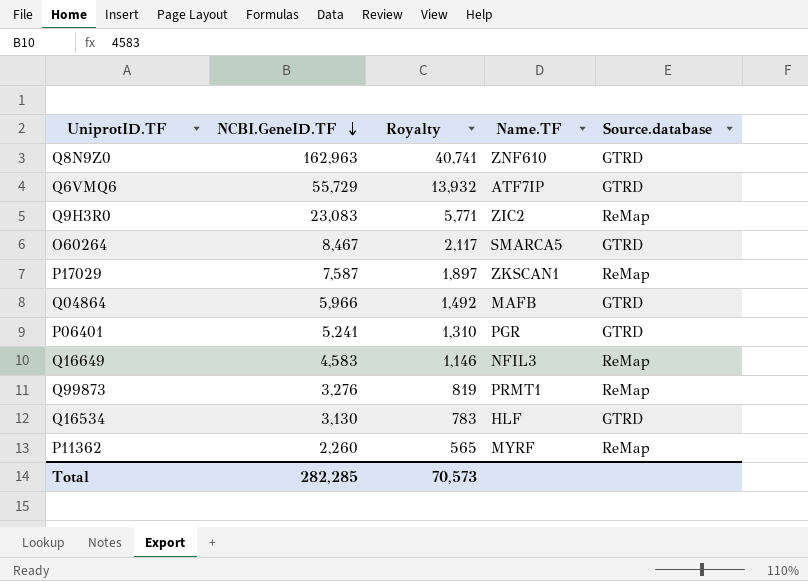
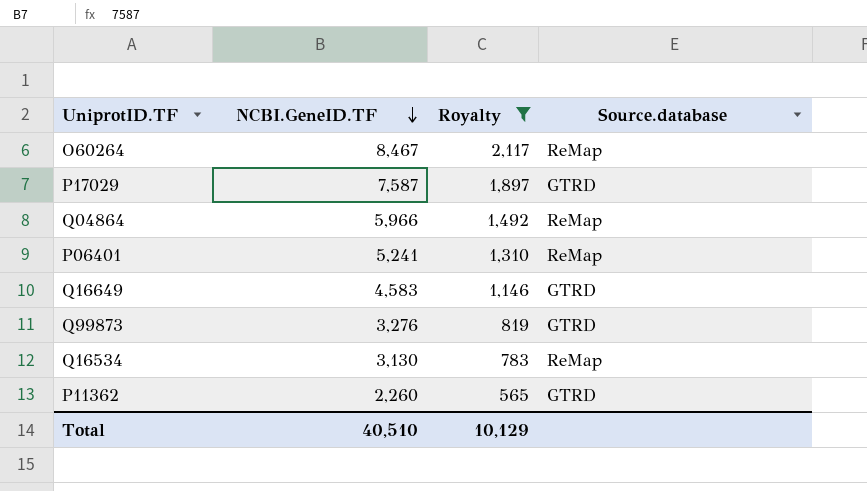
filter: none -> Royalty <= 2,117
column Name.TF | position: 4 -> none
O60264 | Source.database: GTRD -> ReMap
P17029 | Source.database: ReMap -> GTRD
Q04864 | Source.database: GTRD -> ReMap
P06401 | Source.database: GTRD -> ReMap
Q16649 | Source.database: ReMap -> GTRD
Q99873 | Source.database: ReMap -> GTRD
Q16534 | Source.database: GTRD -> ReMap
P11362 | Source.database: ReMap -> GTRD
Total | NCBI.GeneID.TF: 282,285 -> 40,510
Total | Royalty: 70,573 -> 10,129

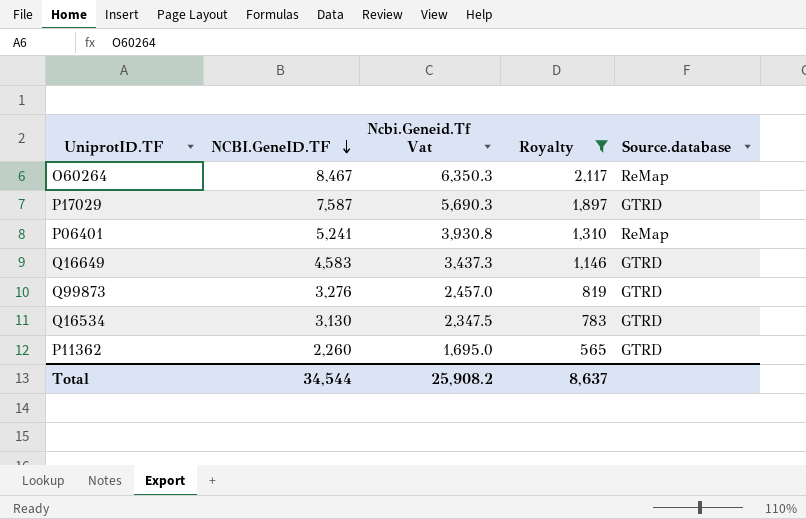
column Ncbi.Geneid.Tf Vat | formula: none -> [NCBI.GeneID.TF] * 0.75
row Q04864: 5,966 | 1,492 | ReMap -> none
Q16534 | Source.database: ReMap -> GTRD
Total | NCBI.GeneID.TF: 40,510 -> 34,544
Total | Royalty: 10,129 -> 8,637

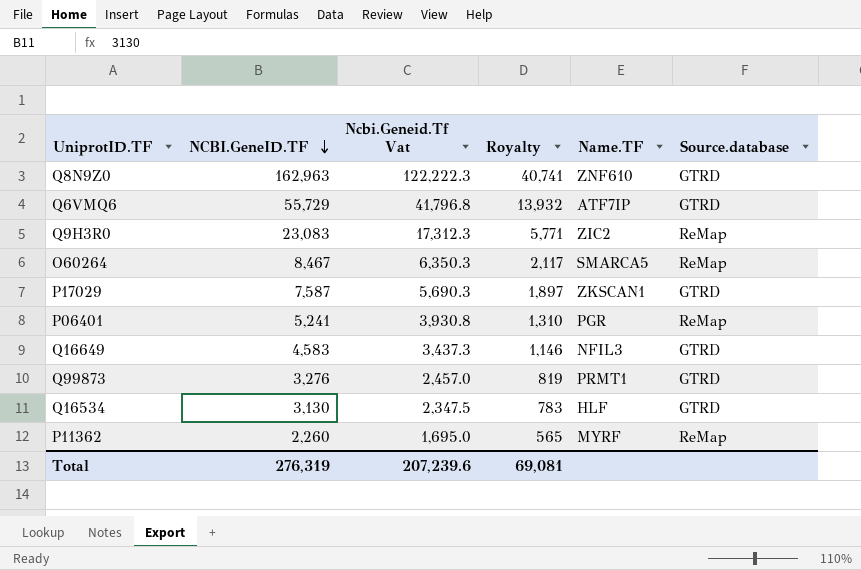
filter: Royalty <= 2,117 -> none
column Name.TF | position: none -> 5
P11362 | Source.database: GTRD -> ReMap
Total | NCBI.GeneID.TF: 34,544 -> 276,319
Total | Ncbi.Geneid.Tf Vat: 25,908.2 -> 207,239.6
Total | Royalty: 8,637 -> 69,081

